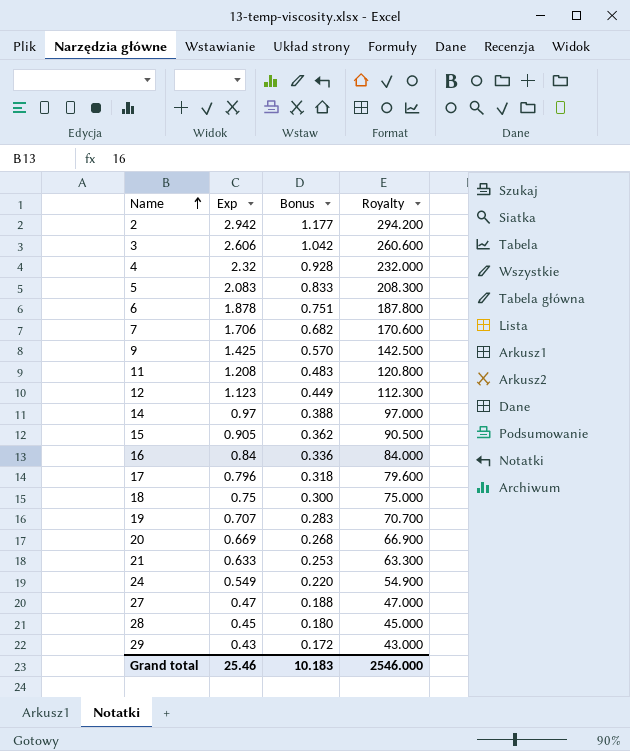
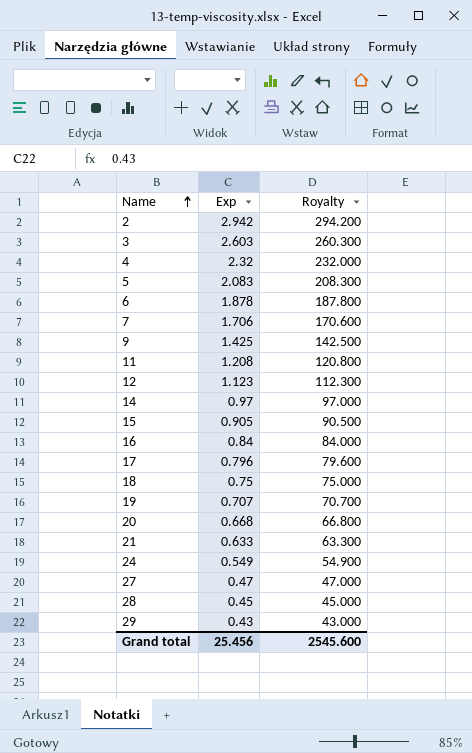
column Bonus | formula: [Exp] * 0.4 -> none
3 | Exp: 2.606 -> 2.603
3 | Royalty: 260.600 -> 260.300
20 | Exp: 0.669 -> 0.668
20 | Royalty: 66.900 -> 66.800
Grand total | Exp: 25.46 -> 25.456
Grand total | Royalty: 2546.000 -> 2545.600

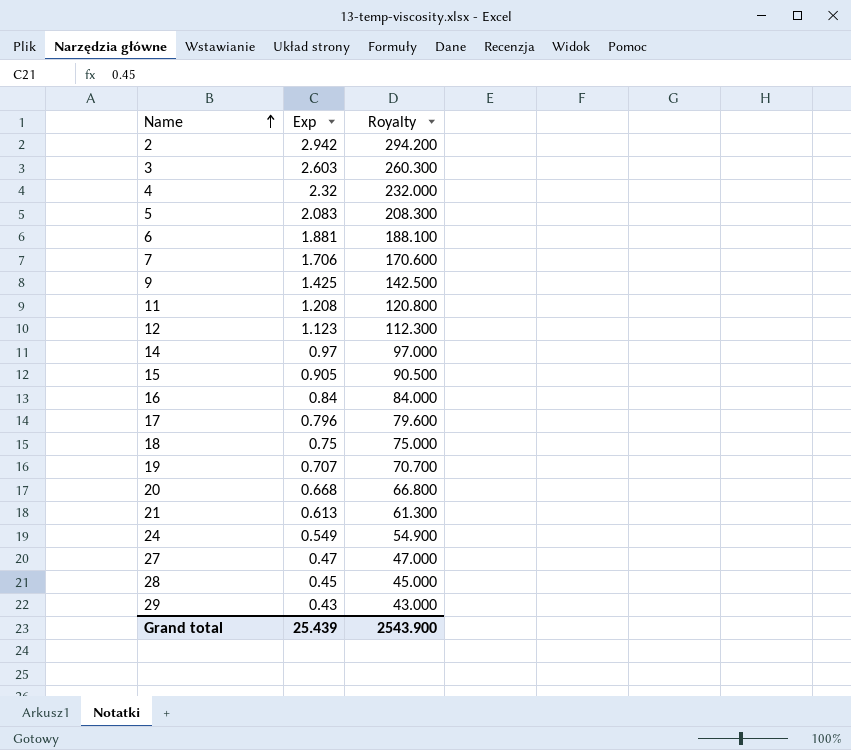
6 | Exp: 1.878 -> 1.881
6 | Royalty: 187.800 -> 188.100
21 | Exp: 0.633 -> 0.613
21 | Royalty: 63.300 -> 61.300
Grand total | Exp: 25.456 -> 25.439
Grand total | Royalty: 2545.600 -> 2543.900

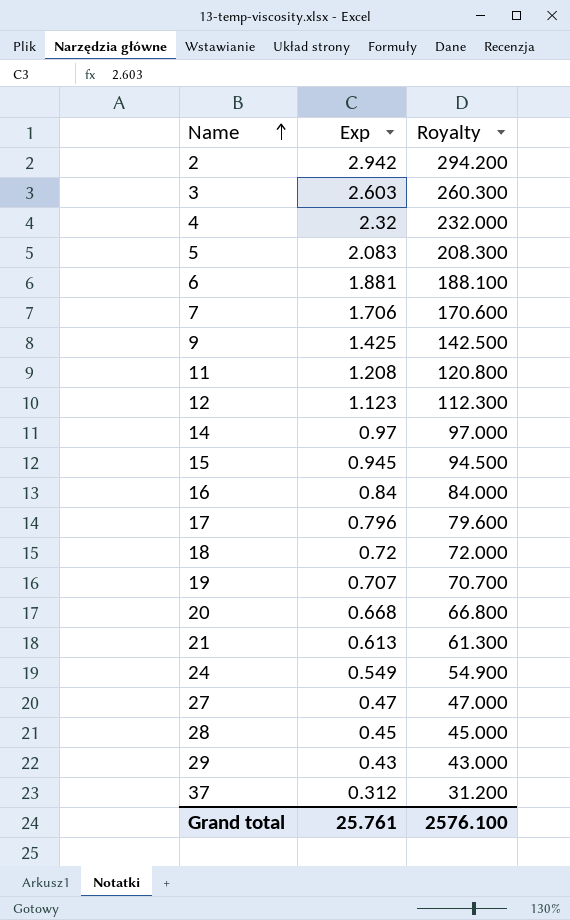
15 | Exp: 0.905 -> 0.945
15 | Royalty: 90.500 -> 94.500
18 | Exp: 0.75 -> 0.72
18 | Royalty: 75.000 -> 72.000
row 37: none -> 0.312 | 31.200
Grand total | Exp: 25.439 -> 25.761
Grand total | Royalty: 2543.900 -> 2576.100

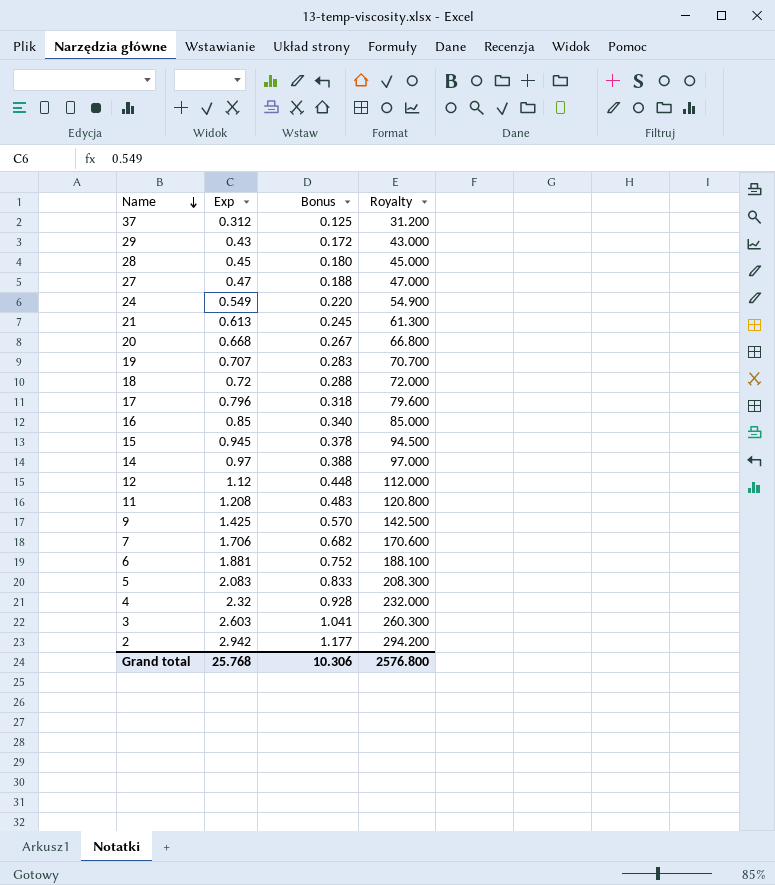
row order: Name ascending -> Name descending
column Bonus | formula: none -> [Exp] * 0.4
16 | Exp: 0.84 -> 0.85
16 | Royalty: 84.000 -> 85.000
12 | Exp: 1.123 -> 1.12
12 | Royalty: 112.300 -> 112.000
Grand total | Exp: 25.761 -> 25.768
Grand total | Royalty: 2576.100 -> 2576.800

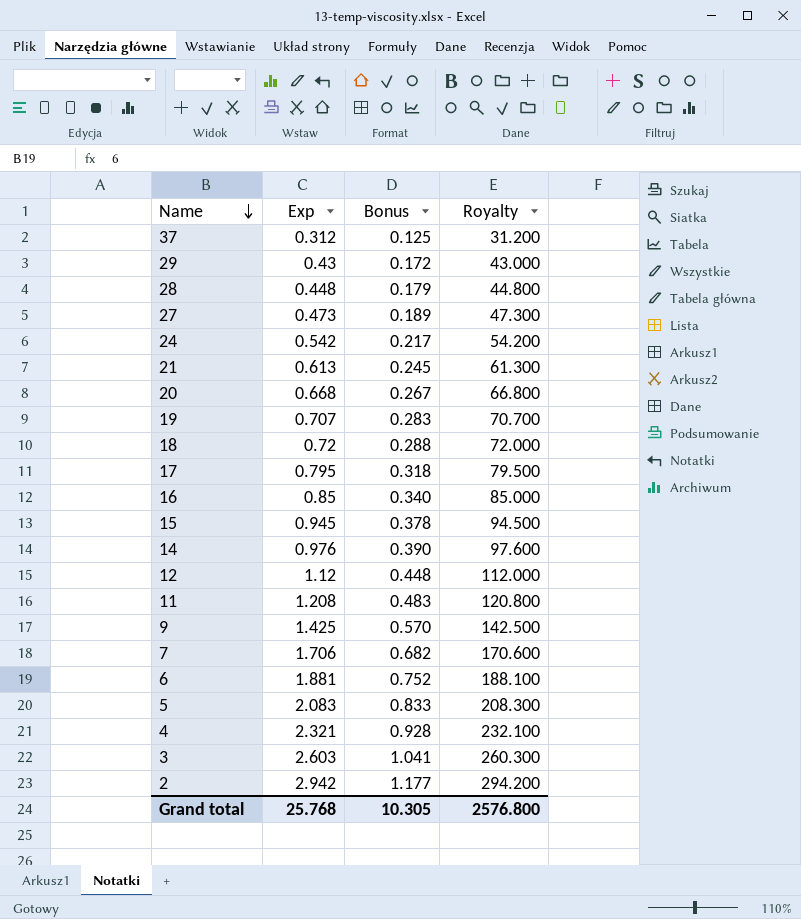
28 | Exp: 0.45 -> 0.448
28 | Bonus: 0.180 -> 0.179
28 | Royalty: 45.000 -> 44.800
27 | Exp: 0.47 -> 0.473
27 | Bonus: 0.188 -> 0.189
27 | Royalty: 47.000 -> 47.300
24 | Exp: 0.549 -> 0.542
24 | Bonus: 0.220 -> 0.217
24 | Royalty: 54.900 -> 54.200
17 | Exp: 0.796 -> 0.795
17 | Royalty: 79.600 -> 79.500
14 | Exp: 0.97 -> 0.976
14 | Bonus: 0.388 -> 0.390
14 | Royalty: 97.000 -> 97.600
4 | Exp: 2.32 -> 2.321
4 | Royalty: 232.000 -> 232.100
Grand total | Bonus: 10.306 -> 10.305

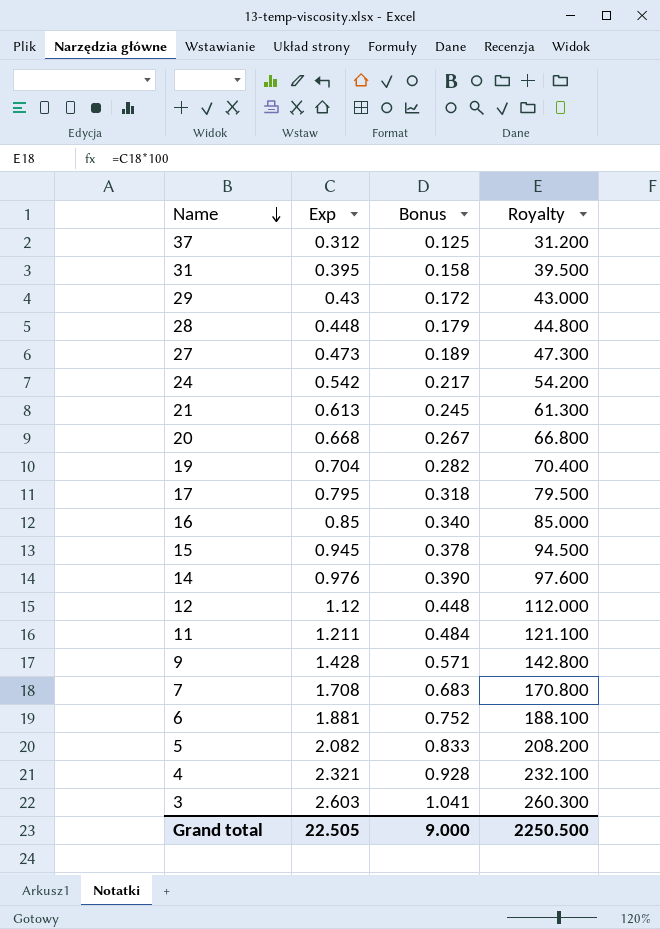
row 18: 0.72 | 0.288 | 72.000 -> none
row 2: 2.942 | 1.177 | 294.200 -> none
row 31: none -> 0.395 | 0.158 | 39.500
19 | Exp: 0.707 -> 0.704
19 | Bonus: 0.283 -> 0.282
19 | Royalty: 70.700 -> 70.400
11 | Exp: 1.208 -> 1.211
11 | Bonus: 0.483 -> 0.484
11 | Royalty: 120.800 -> 121.100
9 | Exp: 1.425 -> 1.428
9 | Bonus: 0.570 -> 0.571
9 | Royalty: 142.500 -> 142.800
7 | Exp: 1.706 -> 1.708
7 | Bonus: 0.682 -> 0.683
7 | Royalty: 170.600 -> 170.800
5 | Exp: 2.083 -> 2.082
5 | Royalty: 208.300 -> 208.200
Grand total | Exp: 25.768 -> 22.505
Grand total | Bonus: 10.305 -> 9.000
Grand total | Royalty: 2576.800 -> 2250.500

